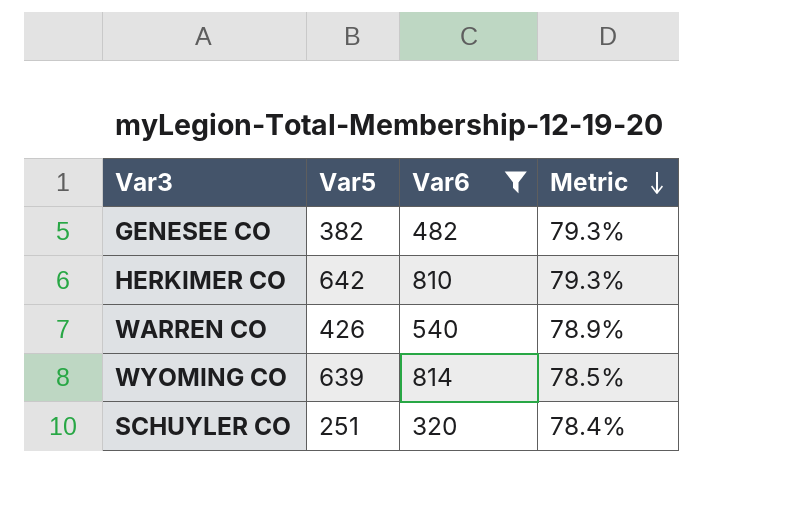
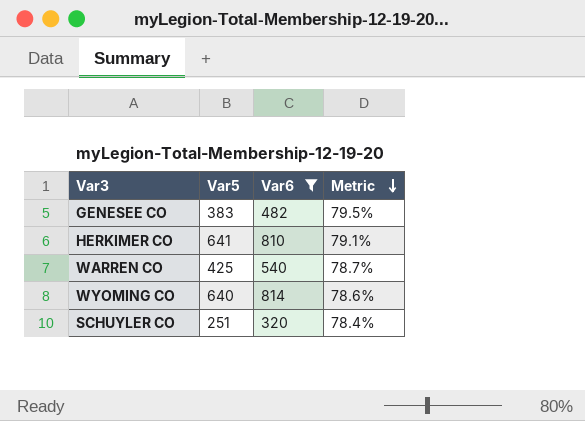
GENESEE CO | Var5: 382 -> 383
GENESEE CO | Metric: 79.3% -> 79.5%
HERKIMER CO | Var5: 642 -> 641
HERKIMER CO | Metric: 79.3% -> 79.1%
WARREN CO | Var5: 426 -> 425
WARREN CO | Metric: 78.9% -> 78.7%
WYOMING CO | Var5: 639 -> 640
WYOMING CO | Metric: 78.5% -> 78.6%

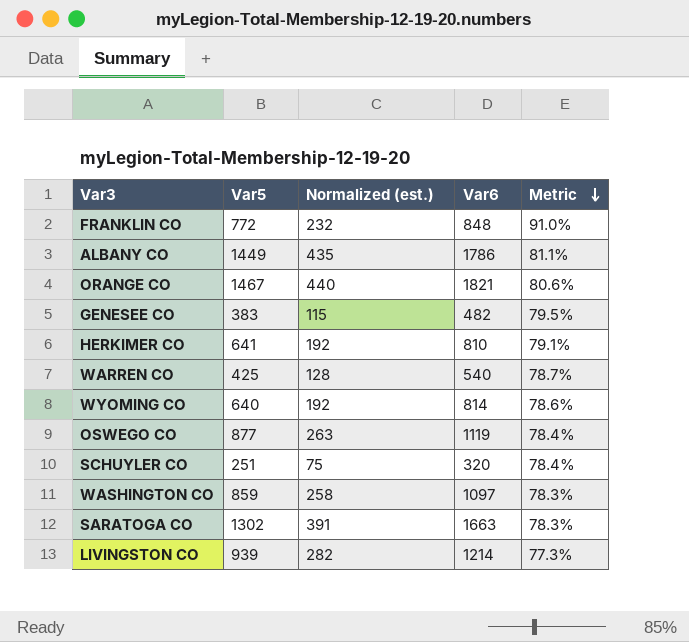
filter: Var6 <= 814 -> none
column Normalized (est.) | formula: none -> [Var5] * 0.3

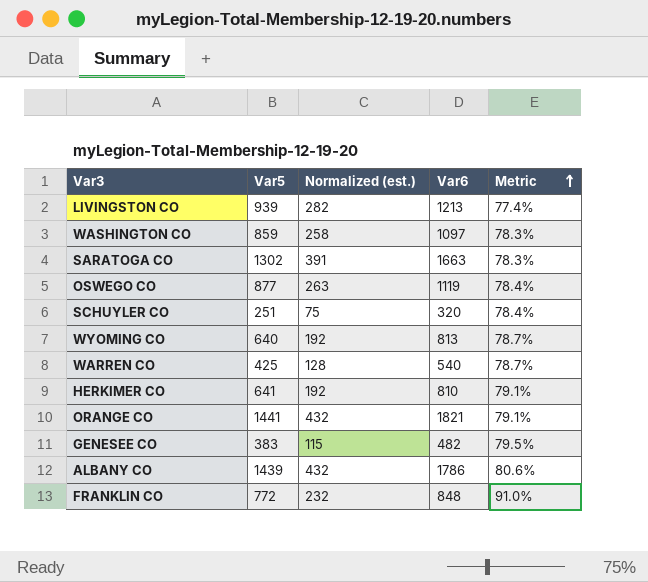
row order: Metric descending -> Metric ascending
LIVINGSTON CO | Var6: 1214 -> 1213
LIVINGSTON CO | Metric: 77.3% -> 77.4%
WYOMING CO | Var6: 814 -> 813
WYOMING CO | Metric: 78.6% -> 78.7%
ORANGE CO | Var5: 1467 -> 1441
ORANGE CO | Normalized (est.): 440 -> 432
ORANGE CO | Metric: 80.6% -> 79.1%
ALBANY CO | Var5: 1449 -> 1439
ALBANY CO | Normalized (est.): 435 -> 432
ALBANY CO | Metric: 81.1% -> 80.6%

